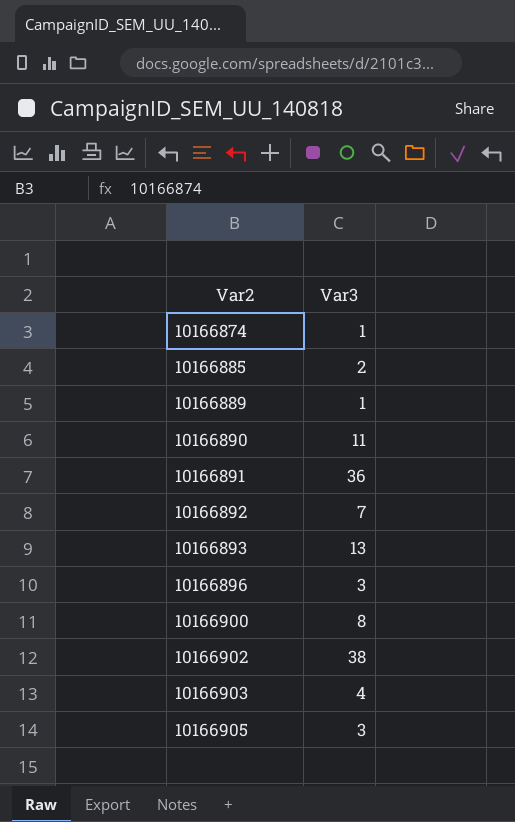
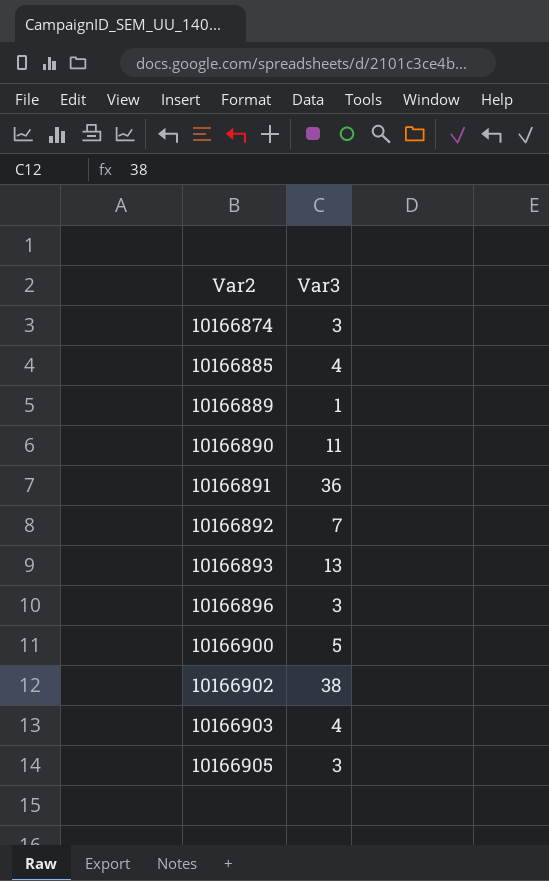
10166874 | Var3: 1 -> 3
10166885 | Var3: 2 -> 4
10166900 | Var3: 8 -> 5

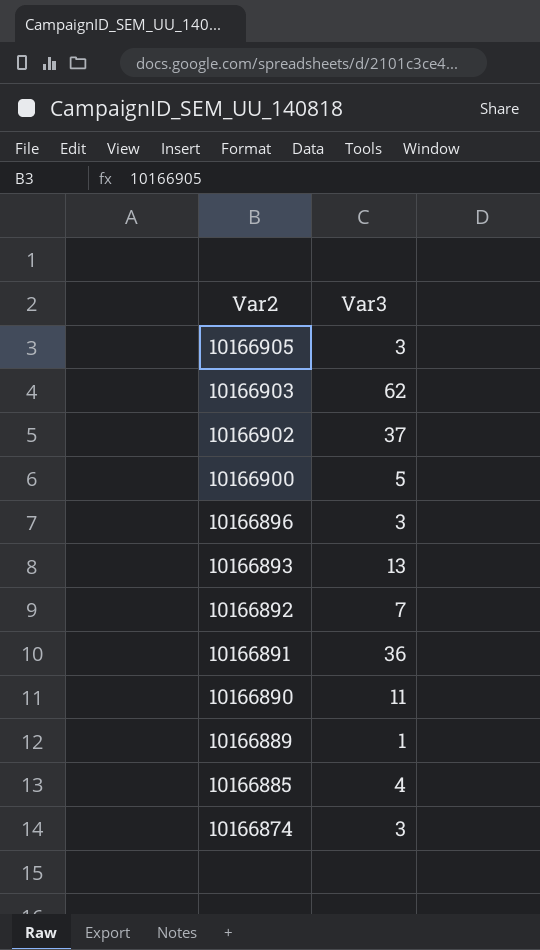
row order: Var2 ascending -> Var2 descending
10166903 | Var3: 4 -> 62
10166902 | Var3: 38 -> 37

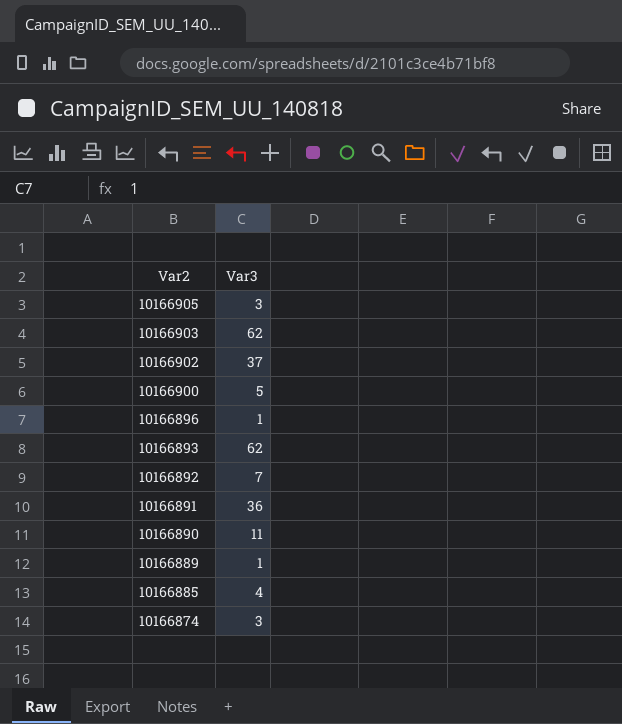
10166896 | Var3: 3 -> 1
10166893 | Var3: 13 -> 62

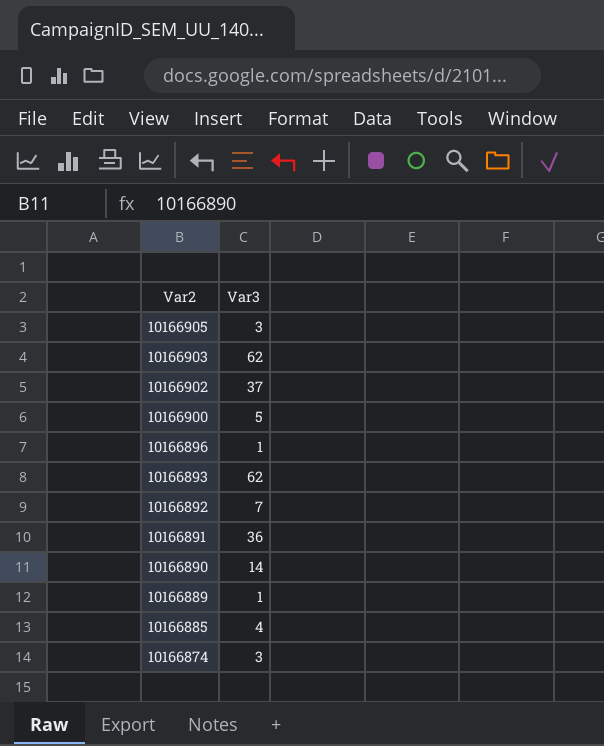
10166890 | Var3: 11 -> 14

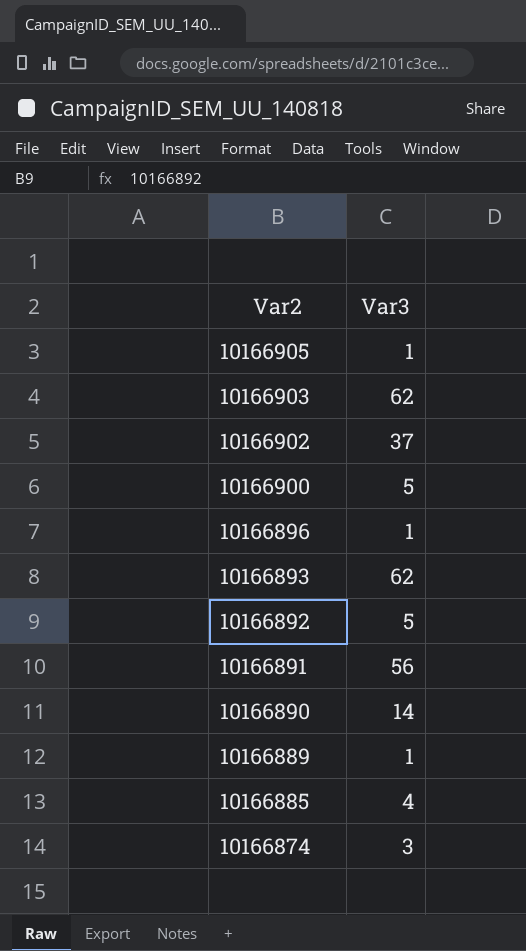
10166905 | Var3: 3 -> 1
10166892 | Var3: 7 -> 5
10166891 | Var3: 36 -> 56

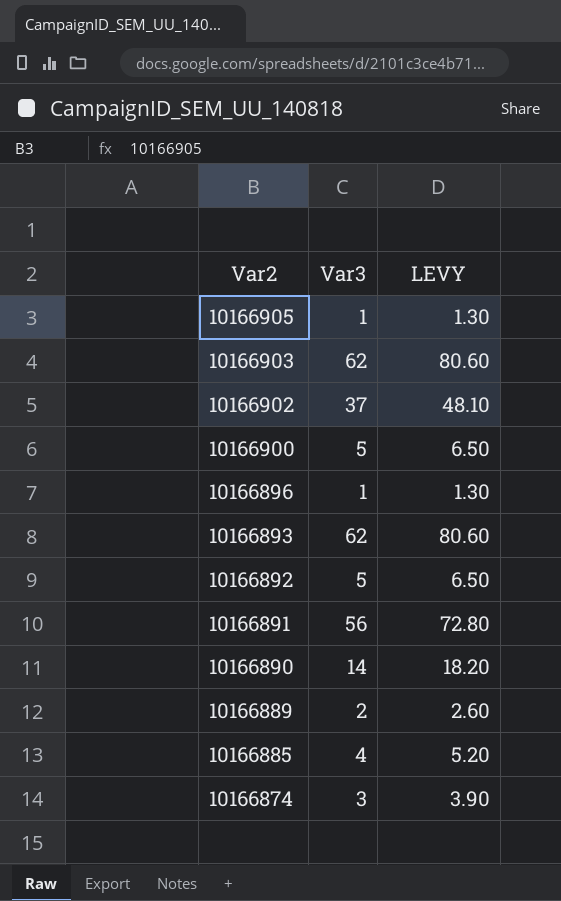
column LEVY | formula: none -> [Var3] * 1.3
10166889 | Var3: 1 -> 2

